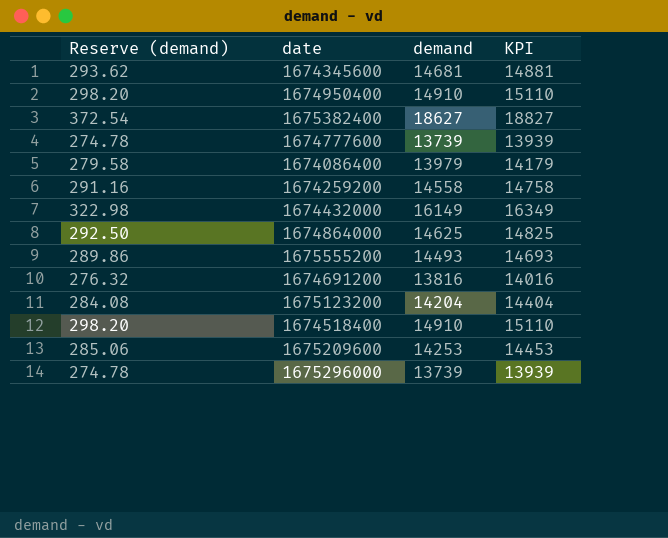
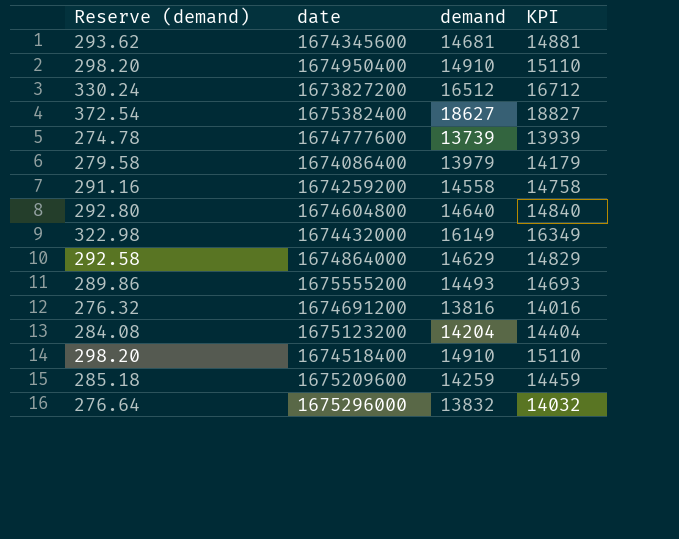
row 1673827200: none -> 330.24 | 16512 | 16712
row 1674604800: none -> 292.80 | 14640 | 14840
1674864000 | Reserve (demand): 292.50 -> 292.58
1674864000 | demand: 14625 -> 14629
1674864000 | KPI: 14825 -> 14829
1675209600 | Reserve (demand): 285.06 -> 285.18
1675209600 | demand: 14253 -> 14259
1675209600 | KPI: 14453 -> 14459
1675296000 | Reserve (demand): 274.78 -> 276.64
1675296000 | demand: 13739 -> 13832
1675296000 | KPI: 13939 -> 14032

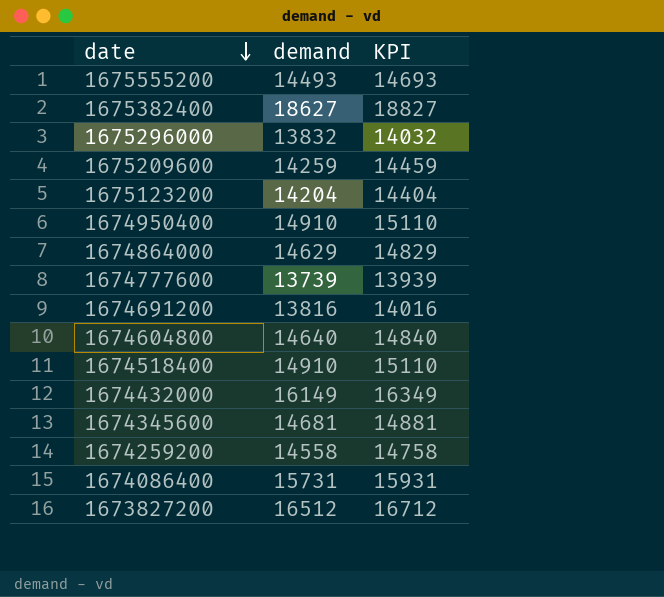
row order: none -> date descending
column Reserve (demand) | formula: [demand] * 0.02 -> none
1674086400 | demand: 13979 -> 15731
1674086400 | KPI: 14179 -> 15931

